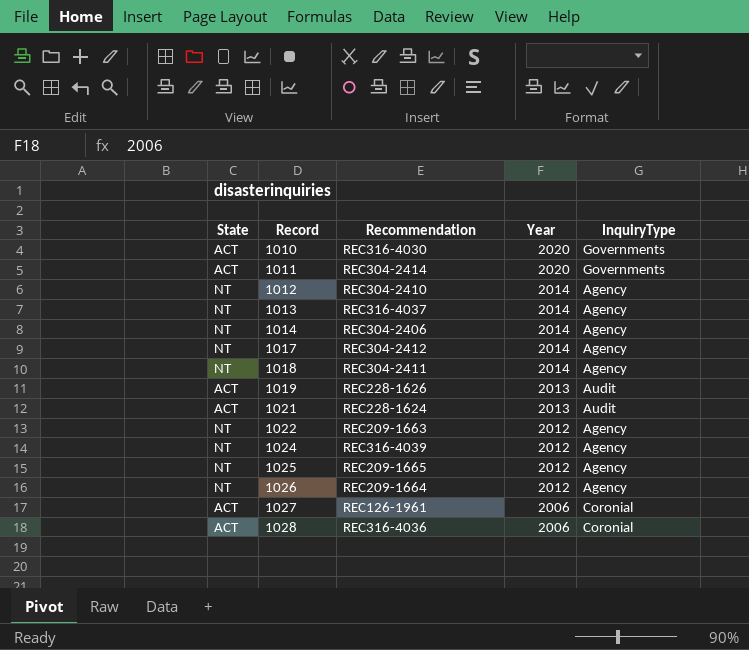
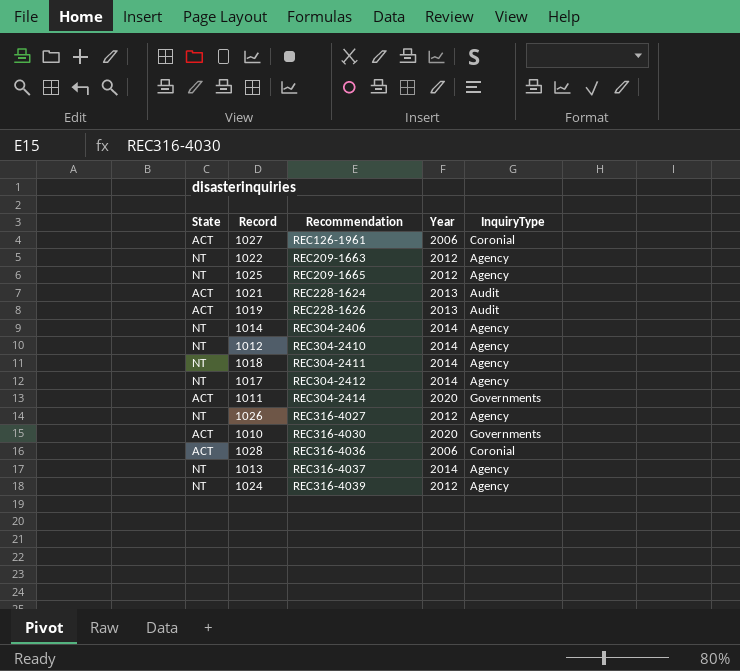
row order: Record ascending -> Recommendation ascending
1026 | Recommendation: REC209-1664 -> REC316-4027

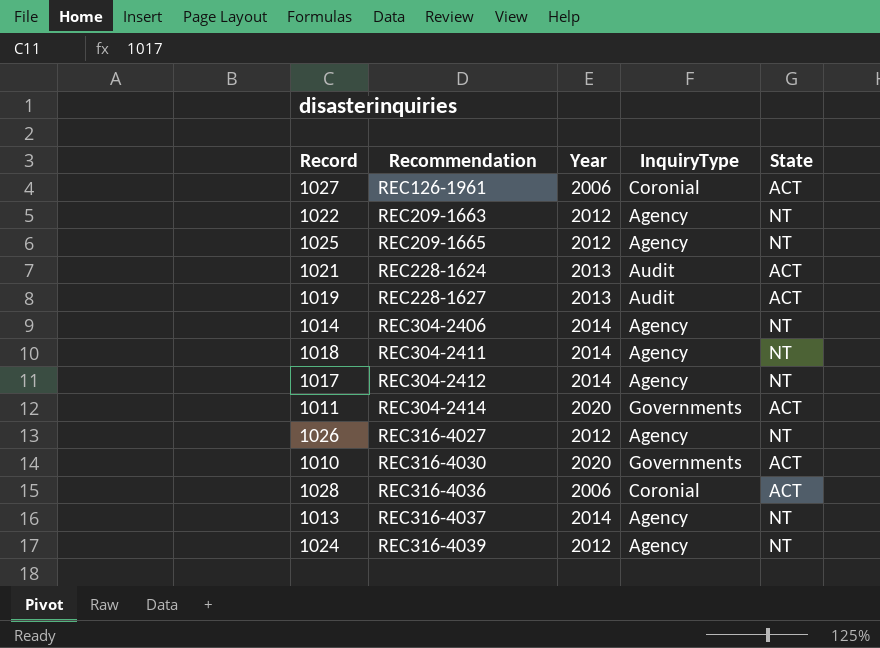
column State | position: 1 -> 5
row 1012: NT | REC304-2410 | 2014 | Agency -> none
1019 | Recommendation: REC228-1626 -> REC228-1627

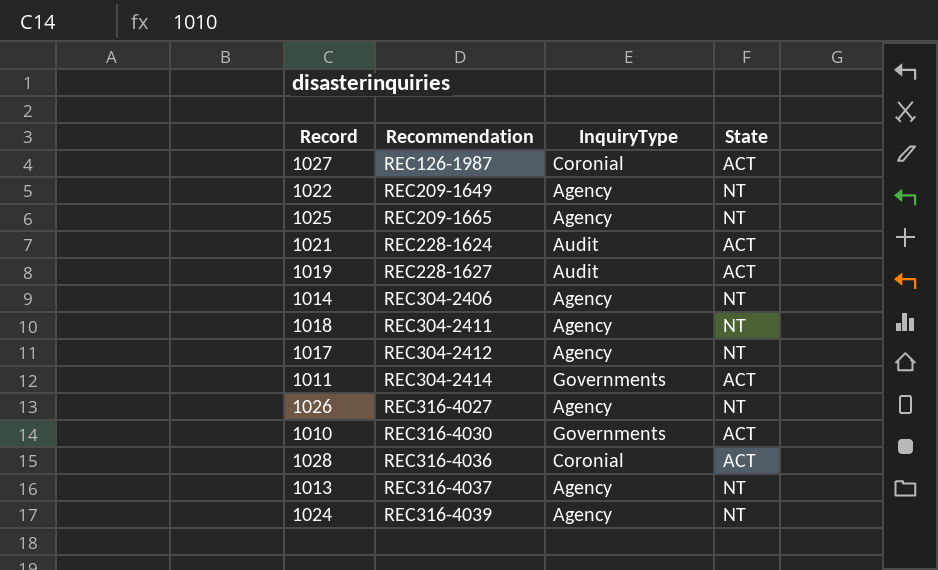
column Year | position: 3 -> none
1027 | Recommendation: REC126-1961 -> REC126-1987
1022 | Recommendation: REC209-1663 -> REC209-1649

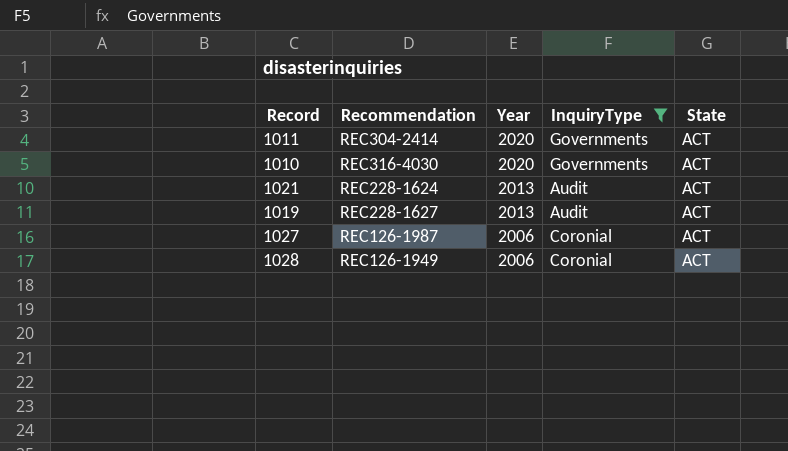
filter: none -> InquiryType != Agency
row order: Recommendation ascending -> Year descending
column Year | position: none -> 3
1028 | Recommendation: REC316-4036 -> REC126-1949

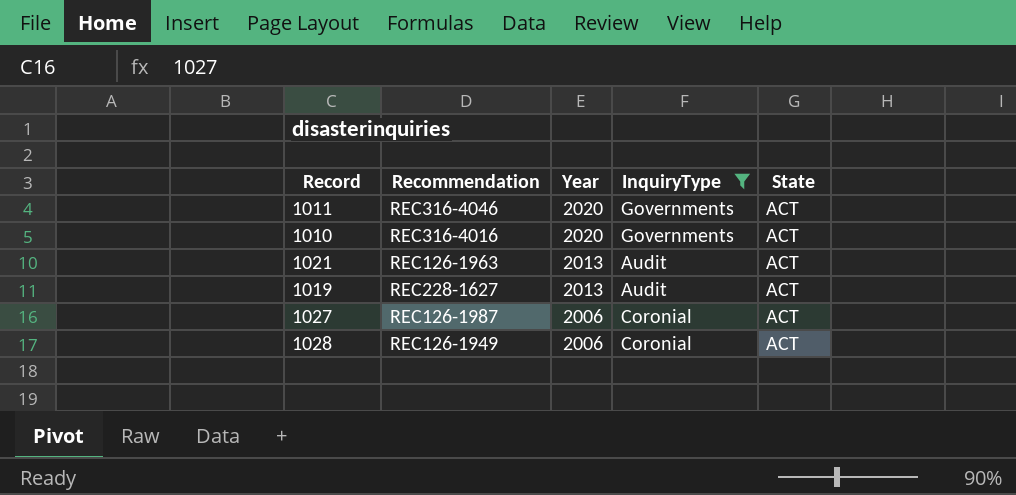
1011 | Recommendation: REC304-2414 -> REC316-4046
1010 | Recommendation: REC316-4030 -> REC316-4016
1021 | Recommendation: REC228-1624 -> REC126-1963

